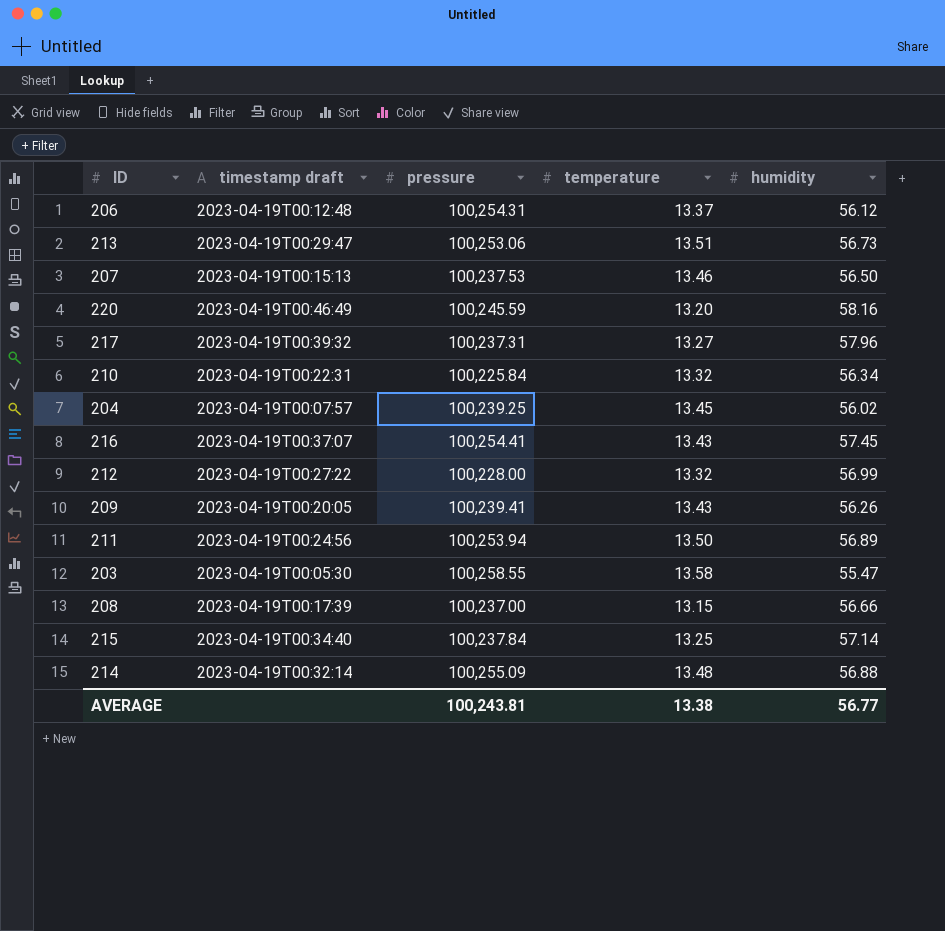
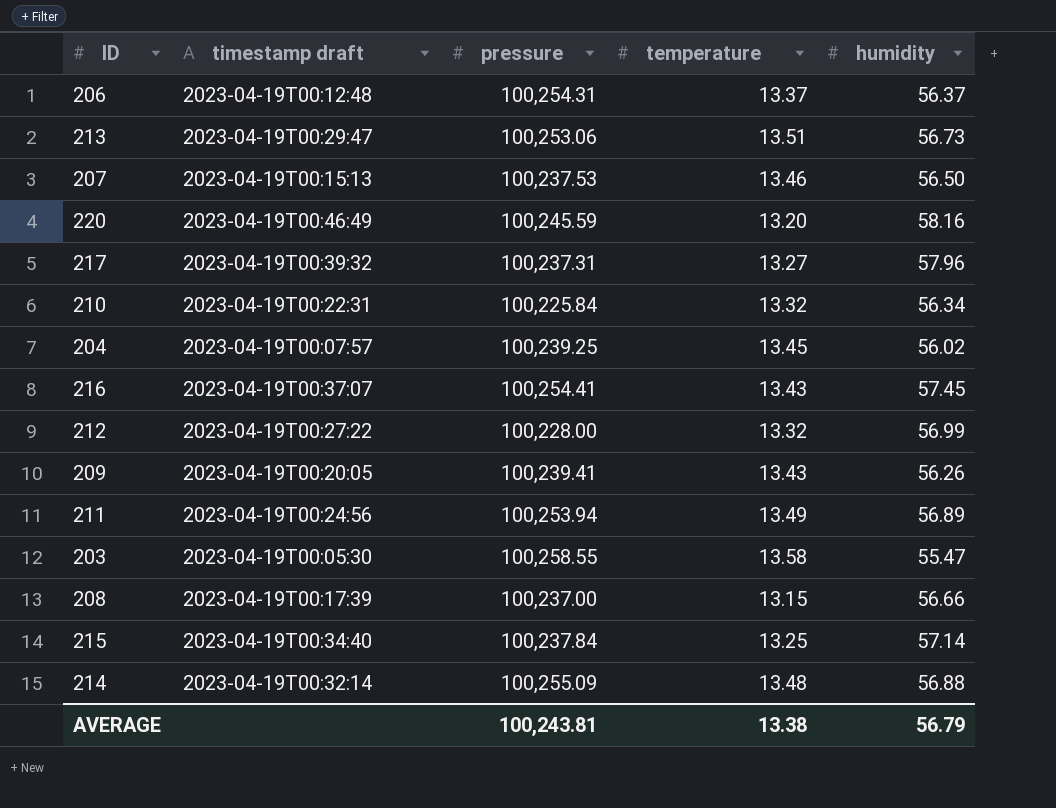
206 | humidity: 56.12 -> 56.37
211 | temperature: 13.50 -> 13.49
AVERAGE | humidity: 56.77 -> 56.79

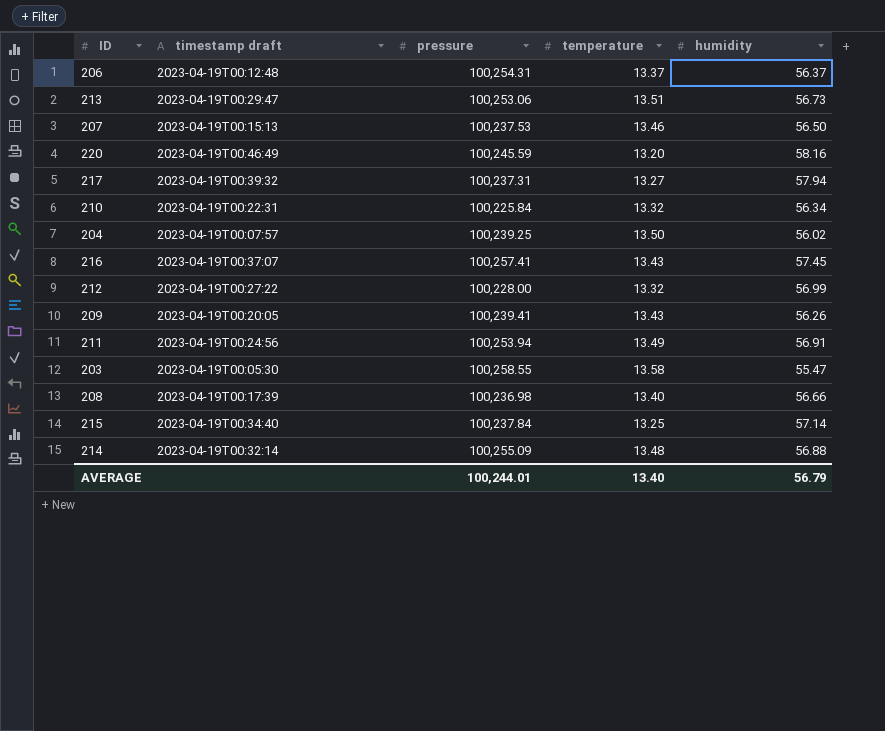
217 | humidity: 57.96 -> 57.94
204 | temperature: 13.45 -> 13.50
216 | pressure: 100,254.41 -> 100,257.41
211 | humidity: 56.89 -> 56.91
208 | pressure: 100,237.00 -> 100,236.98
208 | temperature: 13.15 -> 13.40
AVERAGE | pressure: 100,243.81 -> 100,244.01
AVERAGE | temperature: 13.38 -> 13.40

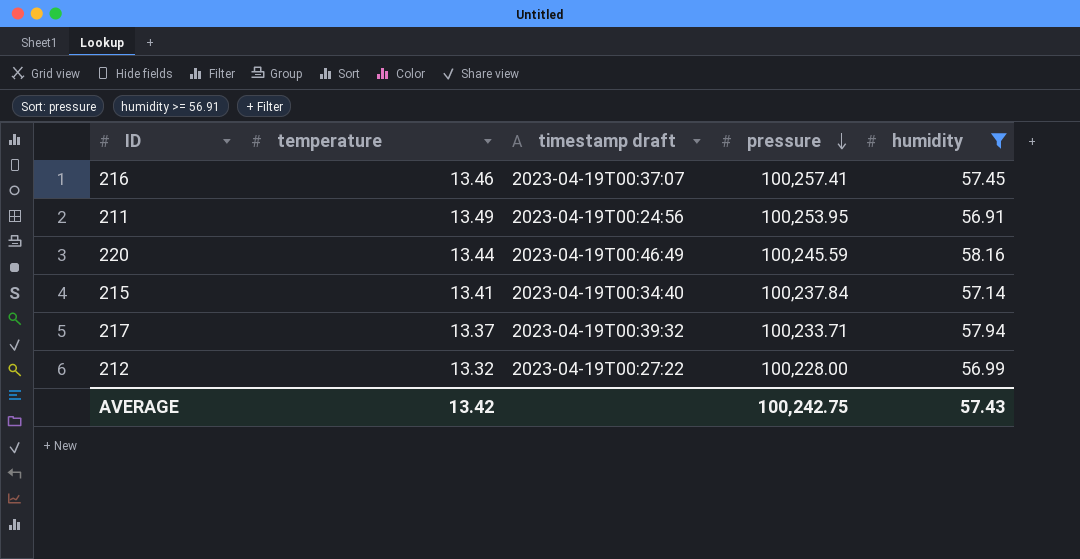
filter: none -> humidity >= 56.91
row order: none -> pressure descending
column temperature | position: 4 -> 2
216 | temperature: 13.43 -> 13.46
211 | pressure: 100,253.94 -> 100,253.95
220 | temperature: 13.20 -> 13.44
215 | temperature: 13.25 -> 13.41
217 | temperature: 13.27 -> 13.37
217 | pressure: 100,237.31 -> 100,233.71
AVERAGE | temperature: 13.40 -> 13.42
AVERAGE | pressure: 100,244.01 -> 100,242.75
AVERAGE | humidity: 56.79 -> 57.43

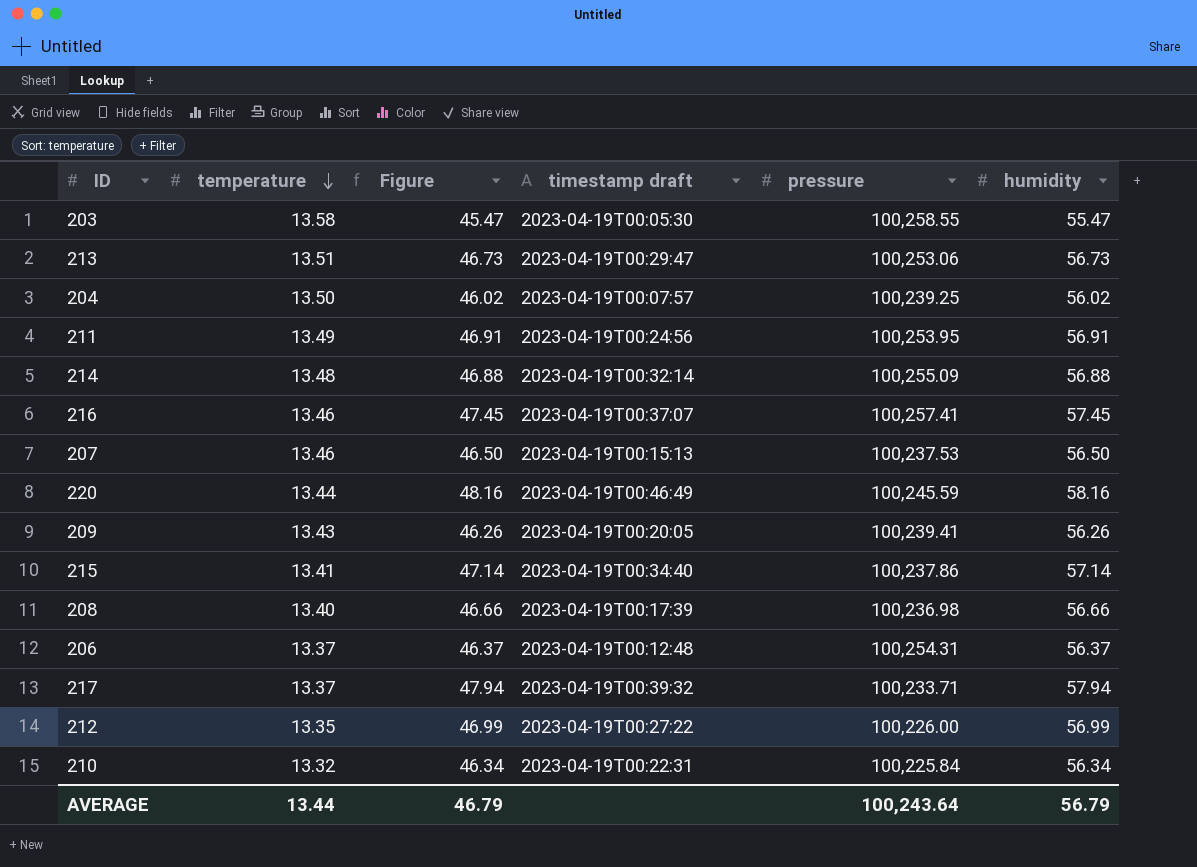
filter: humidity >= 56.91 -> none
row order: pressure descending -> temperature descending
column Figure | formula: none -> [humidity] - 10
215 | pressure: 100,237.84 -> 100,237.86
212 | temperature: 13.32 -> 13.35
212 | pressure: 100,228.00 -> 100,226.00
AVERAGE | temperature: 13.42 -> 13.44
AVERAGE | pressure: 100,242.75 -> 100,243.64
AVERAGE | humidity: 57.43 -> 56.79

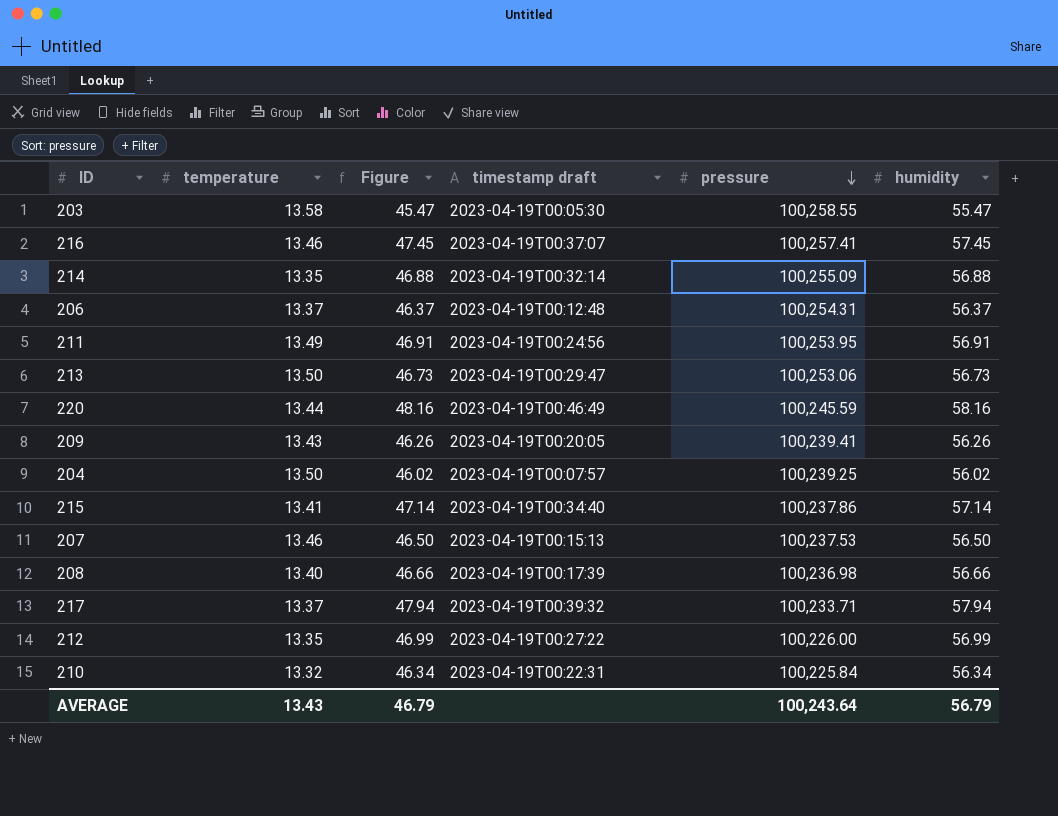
row order: temperature descending -> pressure descending
214 | temperature: 13.48 -> 13.35
213 | temperature: 13.51 -> 13.50
AVERAGE | temperature: 13.44 -> 13.43

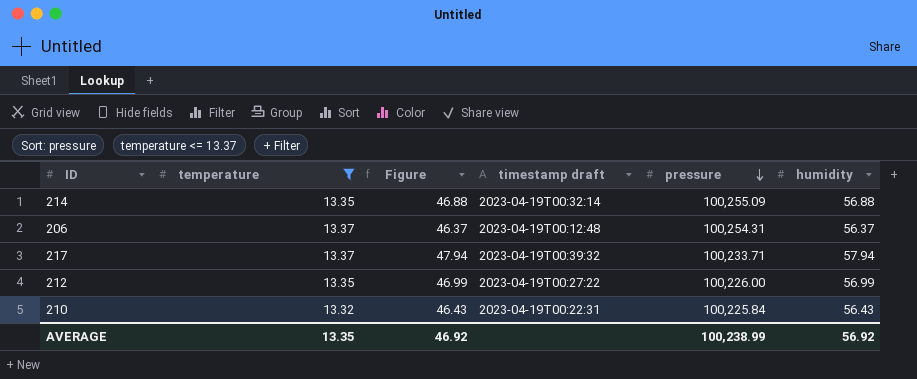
filter: none -> temperature <= 13.37
210 | Figure: 46.34 -> 46.43
210 | humidity: 56.34 -> 56.43
AVERAGE | temperature: 13.43 -> 13.35
AVERAGE | Figure: 46.79 -> 46.92
AVERAGE | pressure: 100,243.64 -> 100,238.99
AVERAGE | humidity: 56.79 -> 56.92

